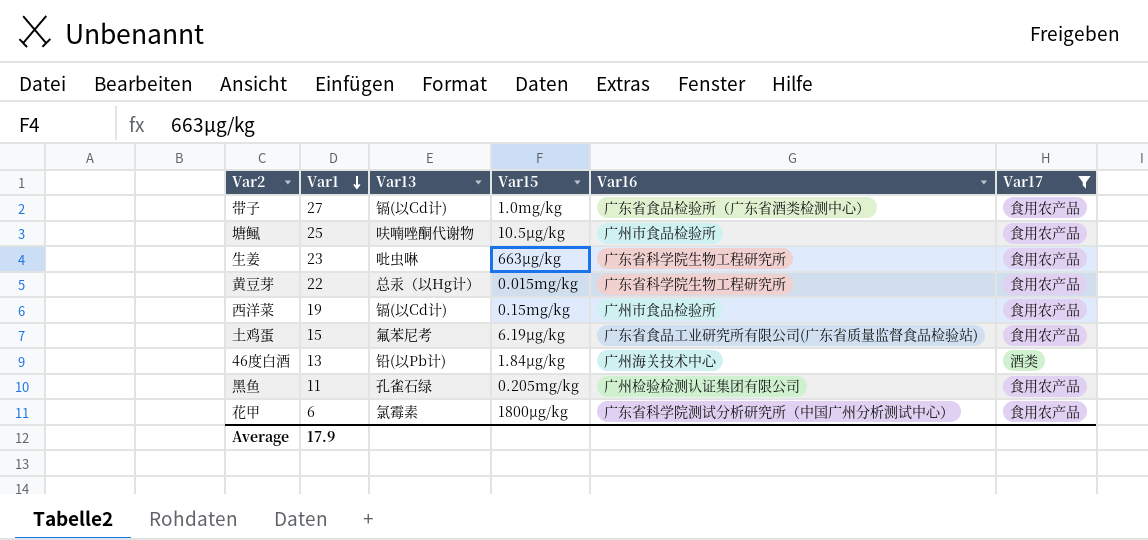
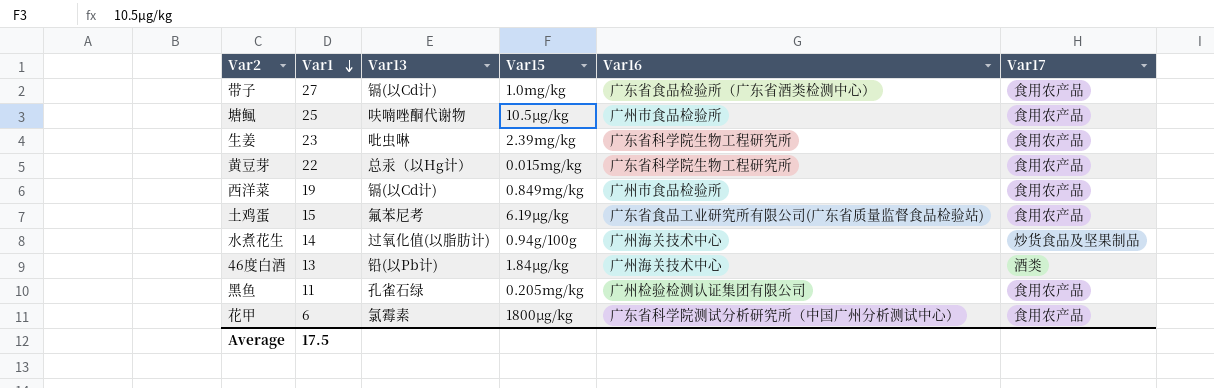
filter: Var17 != 炒货食品及坚果制品 -> none
生姜 | Var15: 663μg/kg -> 2.39mg/kg
西洋菜 | Var15: 0.15mg/kg -> 0.849mg/kg
Average | Var1: 17.9 -> 17.5

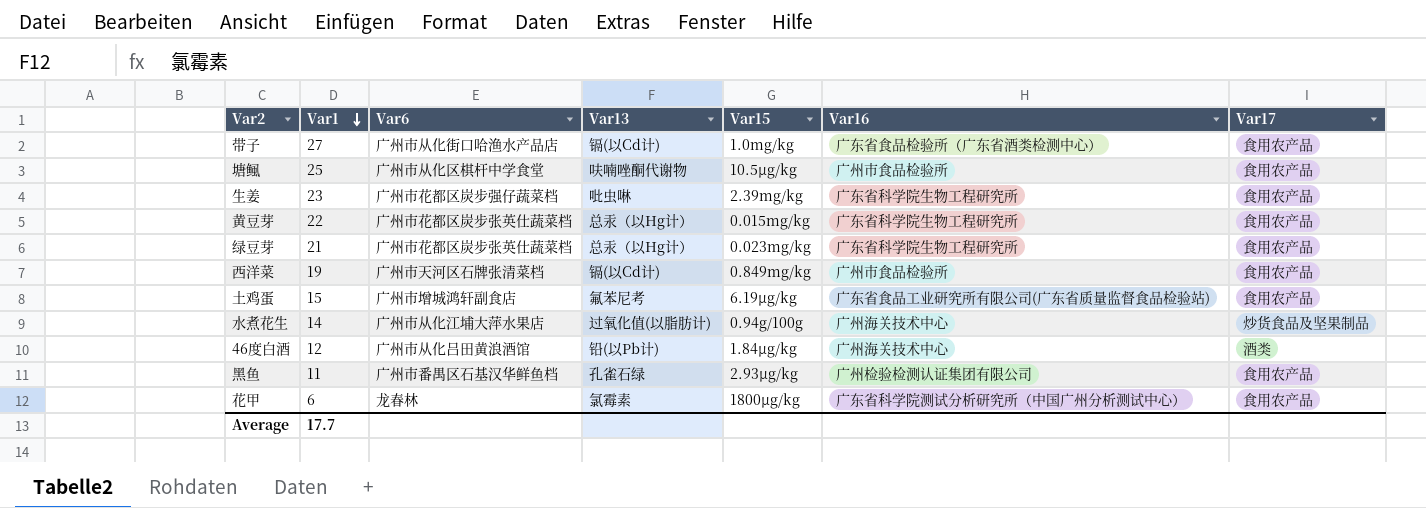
column Var6 | position: none -> 3
row 绿豆芽: none -> 21 | 广州市花都区炭步张英仕蔬菜档 | 总汞（以Hg计） | 0.023mg/kg | 广东省科学院生物工程研究所 | 食用农产品
46度白酒 | Var1: 13 -> 12
黑鱼 | Var15: 0.205mg/kg -> 2.93μg/kg
Average | Var1: 17.5 -> 17.7

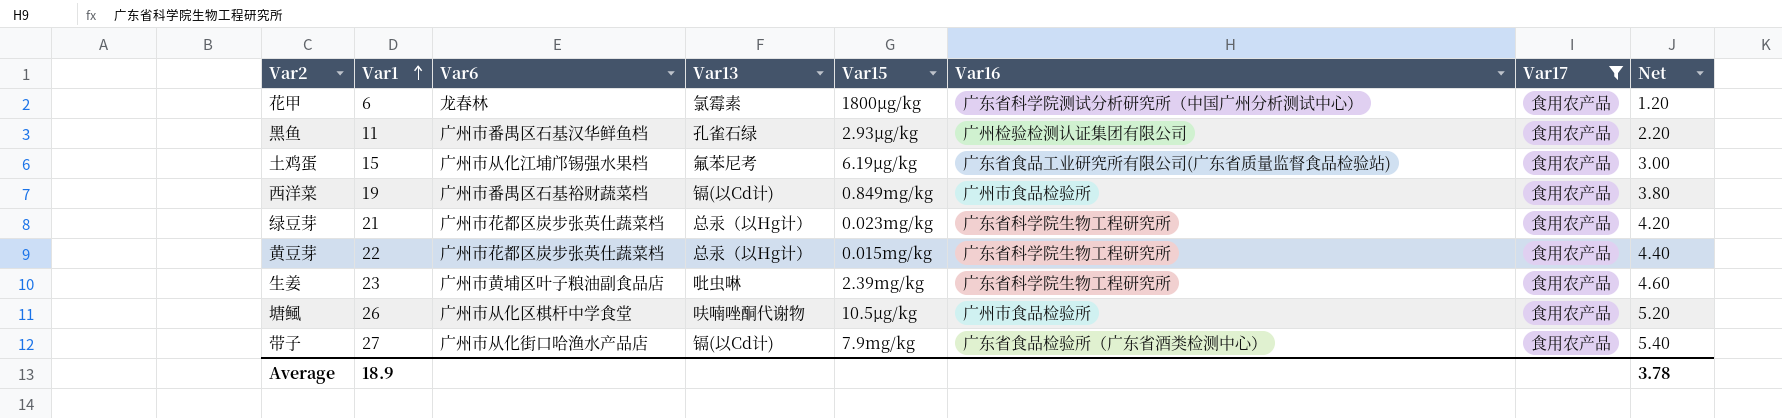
filter: none -> Var17 = 食用农产品
row order: Var1 descending -> Var1 ascending
column Net | formula: none -> [Var1] * 0.2
土鸡蛋 | Var6: 广州市增城鸿轩副食店 -> 广州市从化江埔邝锡强水果档
西洋菜 | Var6: 广州市天河区石牌张清菜档 -> 广州市番禺区石基裕财蔬菜档
生姜 | Var6: 广州市花都区炭步强仔蔬菜档 -> 广州市黄埔区叶子粮油副食品店
塘鲺 | Var1: 25 -> 26
带子 | Var15: 1.0mg/kg -> 7.9mg/kg
Average | Var1: 17.7 -> 18.9

